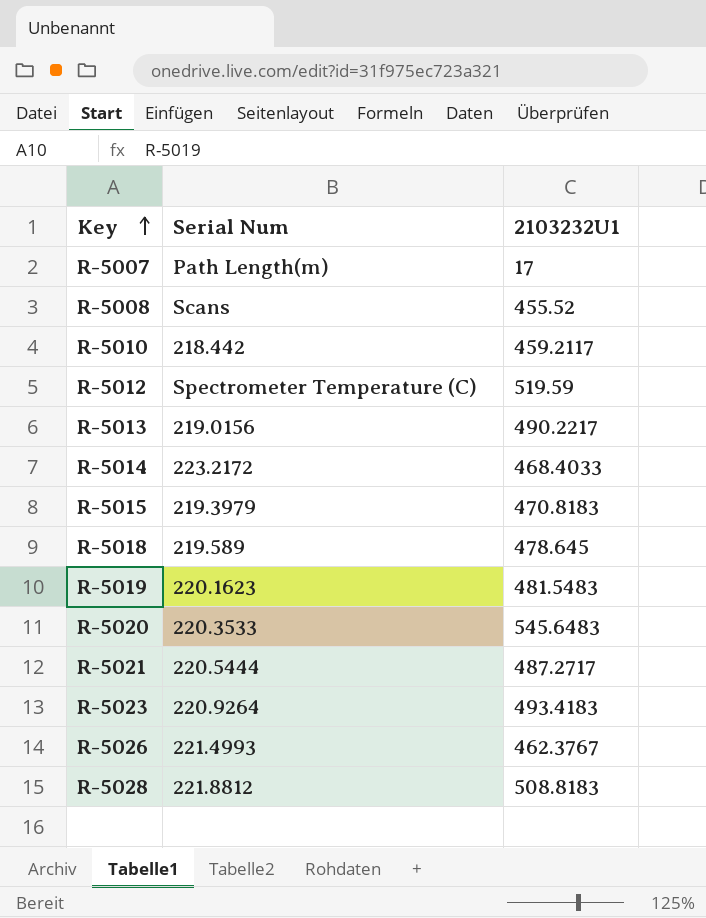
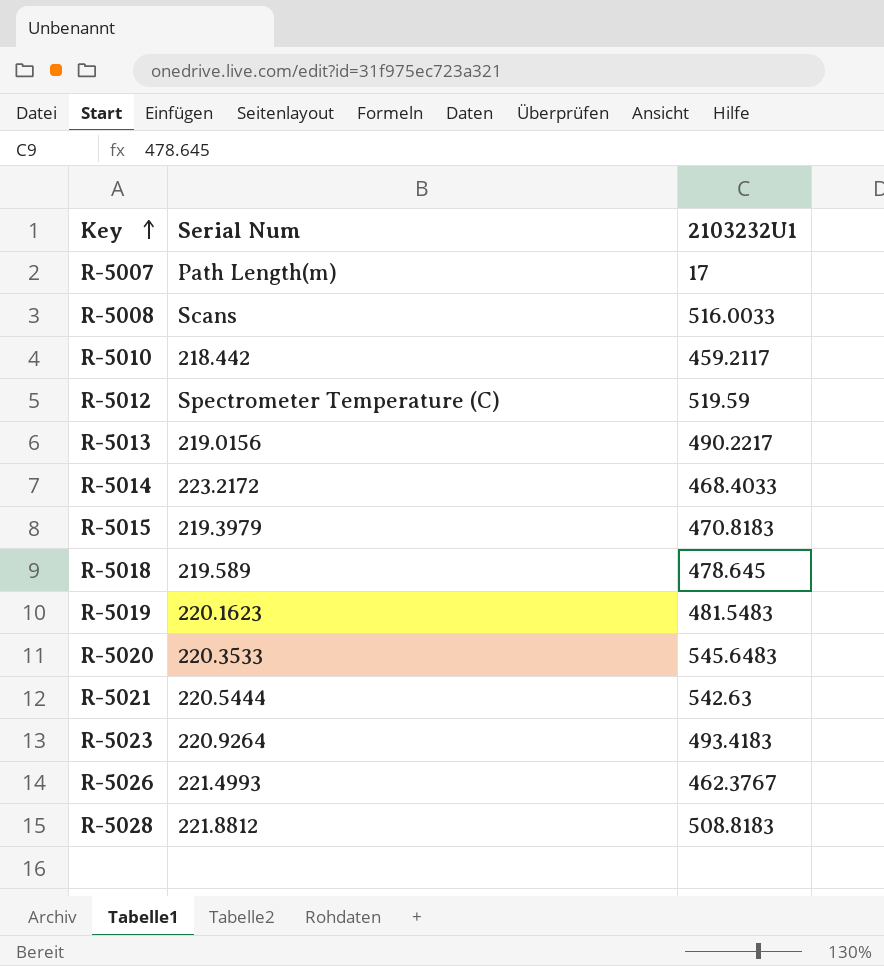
R-5008 | 2103232U1: 455.52 -> 516.0033
R-5021 | 2103232U1: 487.2717 -> 542.63

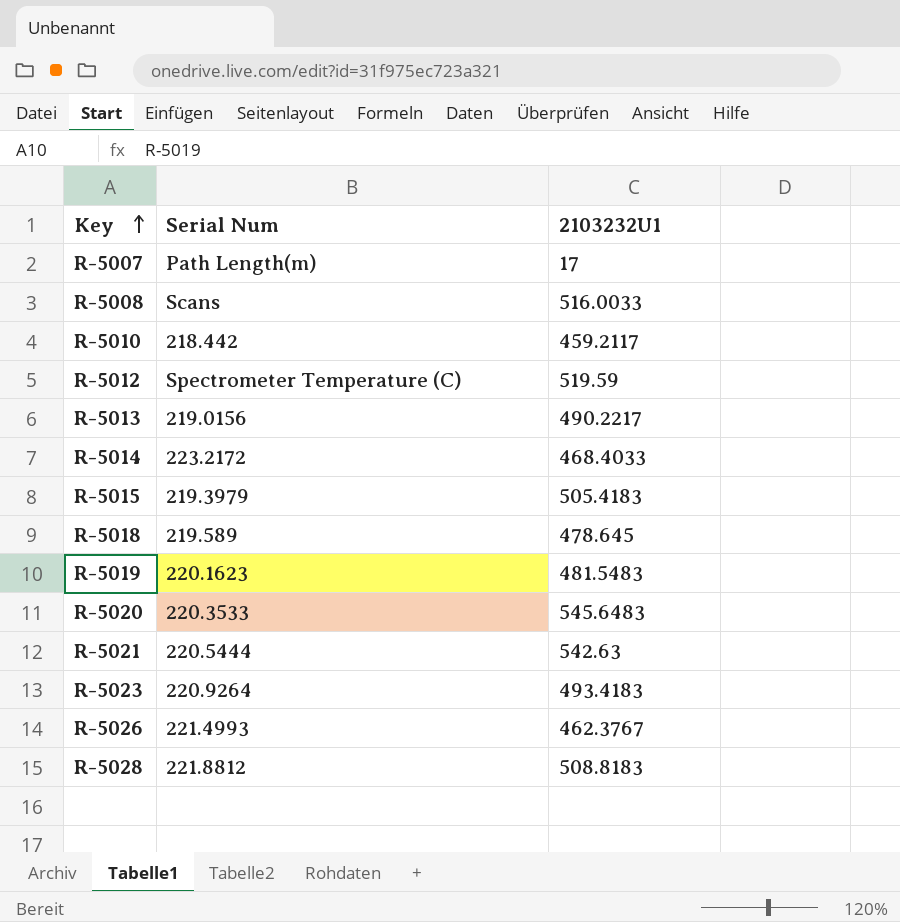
R-5015 | 2103232U1: 470.8183 -> 505.4183

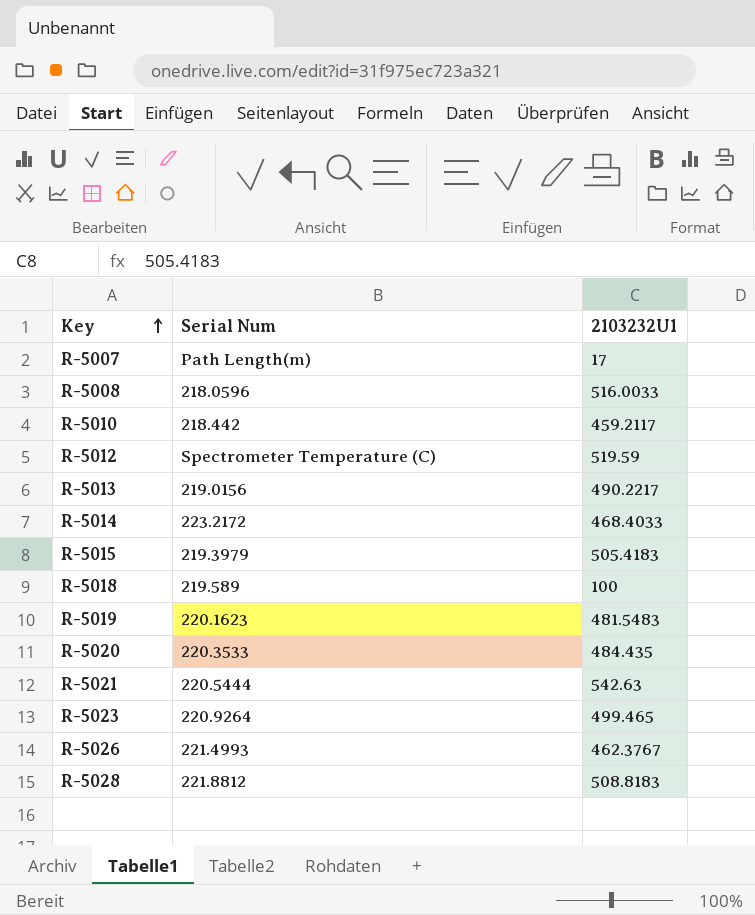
R-5008 | Serial Num: Scans -> 218.0596
R-5018 | 2103232U1: 478.645 -> 100
R-5020 | 2103232U1: 545.6483 -> 484.435
R-5023 | 2103232U1: 493.4183 -> 499.465

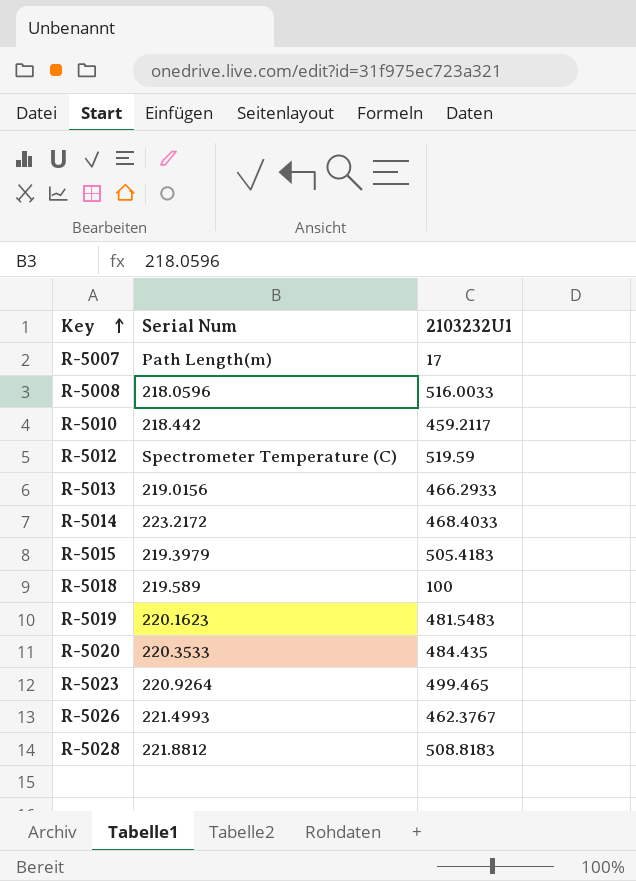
row R-5021: 220.5444 | 542.63 -> none
R-5013 | 2103232U1: 490.2217 -> 466.2933

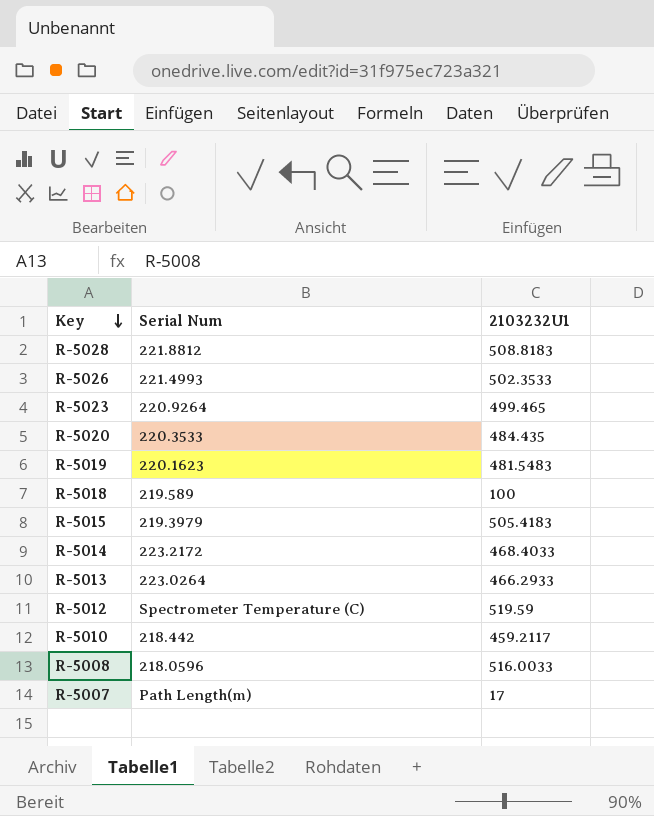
row order: Key ascending -> Key descending
R-5026 | 2103232U1: 462.3767 -> 502.3533
R-5013 | Serial Num: 219.0156 -> 223.0264

